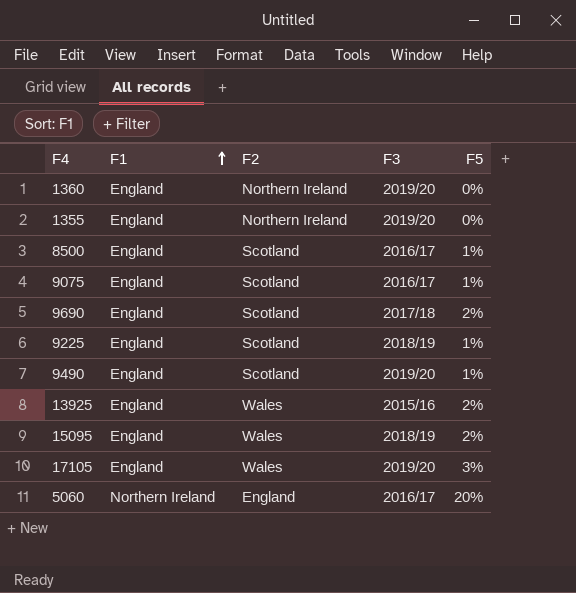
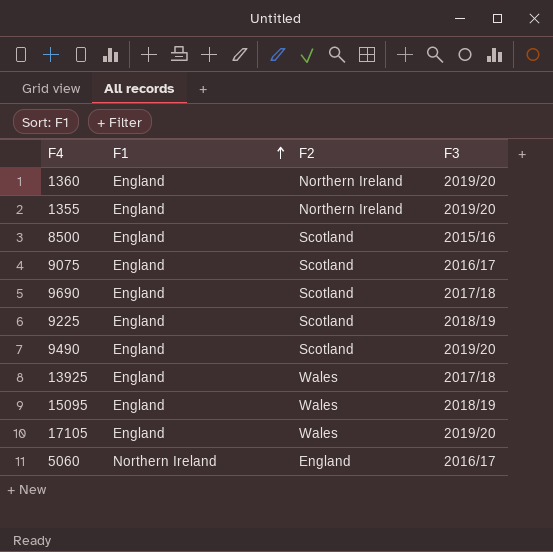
column F5 | position: 5 -> none
8500 | F3: 2016/17 -> 2015/16
13925 | F3: 2015/16 -> 2017/18

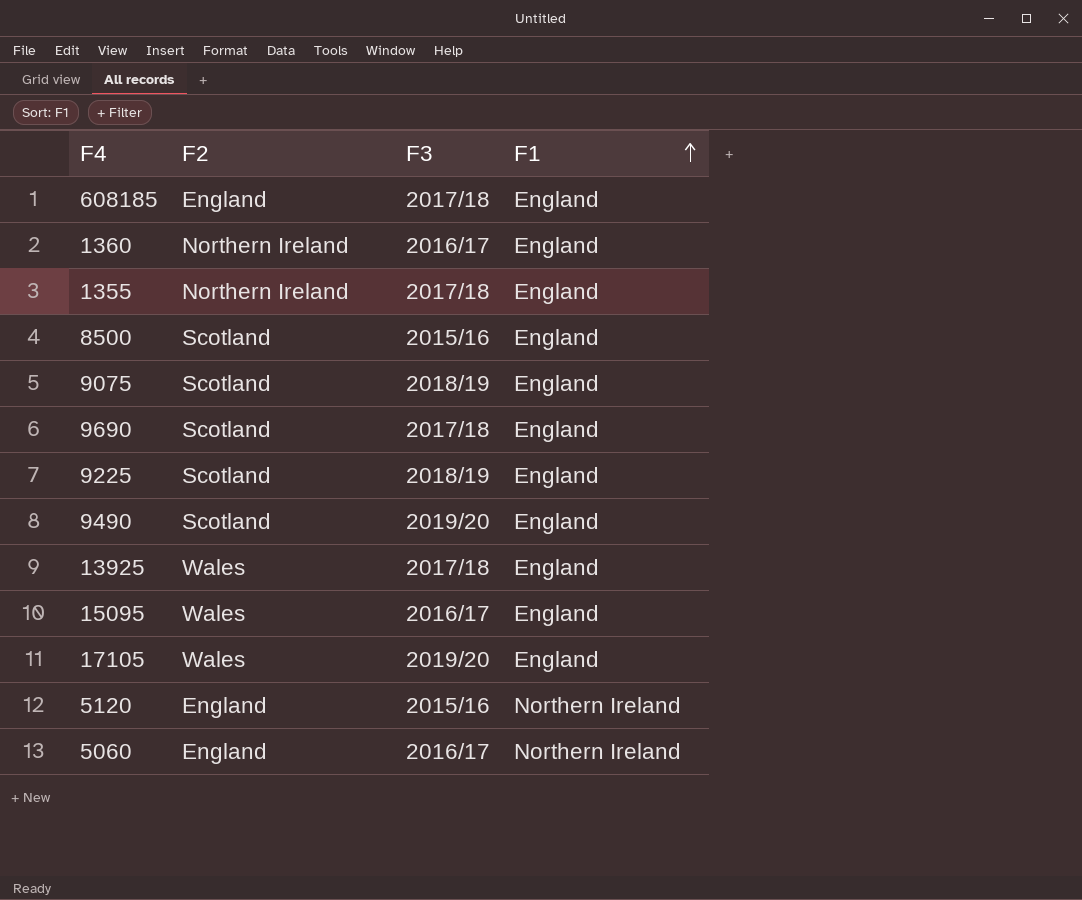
column F1 | position: 2 -> 4
row 608185: none -> England | 2017/18 | England
1360 | F3: 2019/20 -> 2016/17
1355 | F3: 2019/20 -> 2017/18
9075 | F3: 2016/17 -> 2018/19
15095 | F3: 2018/19 -> 2016/17
row 5120: none -> England | 2015/16 | Northern Ireland

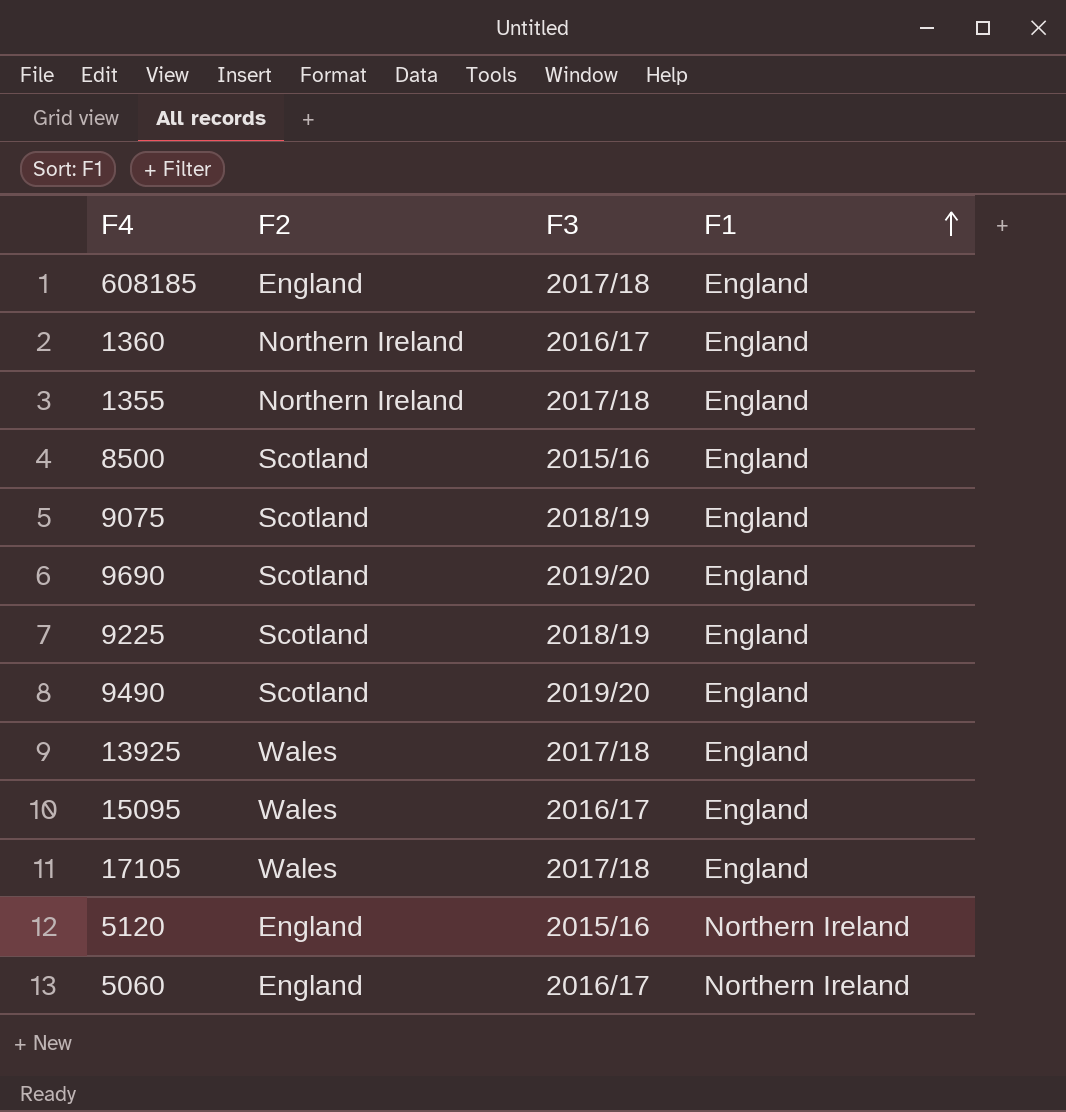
9690 | F3: 2017/18 -> 2019/20
17105 | F3: 2019/20 -> 2017/18

